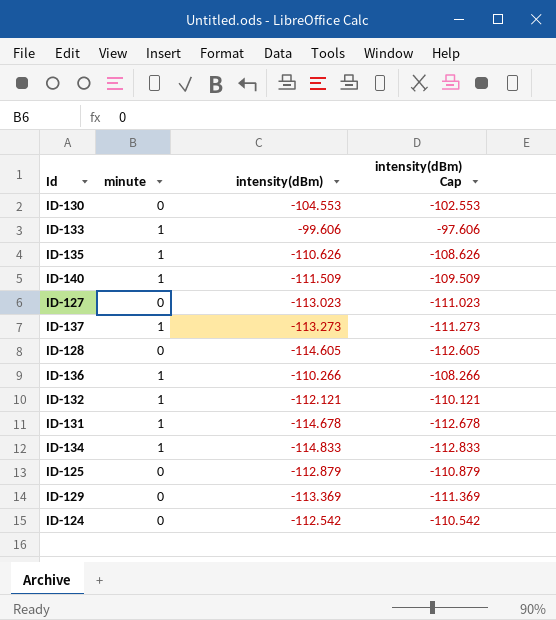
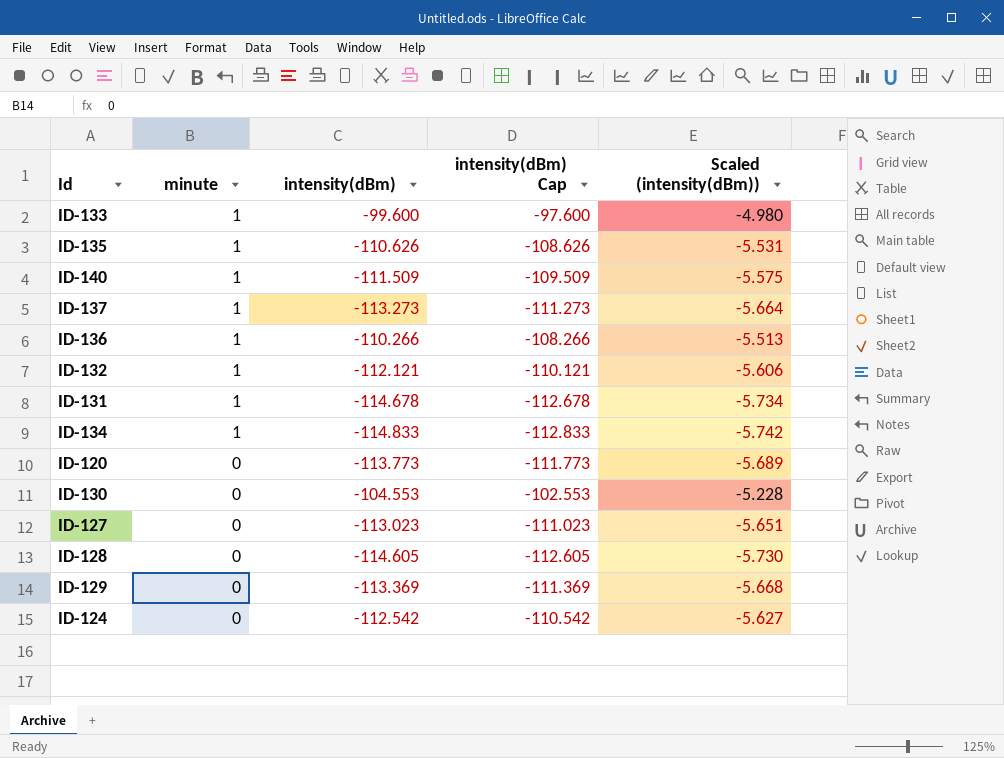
row order: none -> minute descending
column Scaled (intensity(dBm)) | formula: none -> [intensity(dBm)] * 0.05
row ID-125: 0 | -112.879 | -110.879 -> none
ID-133 | intensity(dBm): -99.606 -> -99.600
ID-133 | intensity(dBm) Cap: -97.606 -> -97.600
row ID-120: none -> 0 | -113.773 | -111.773 | -5.689

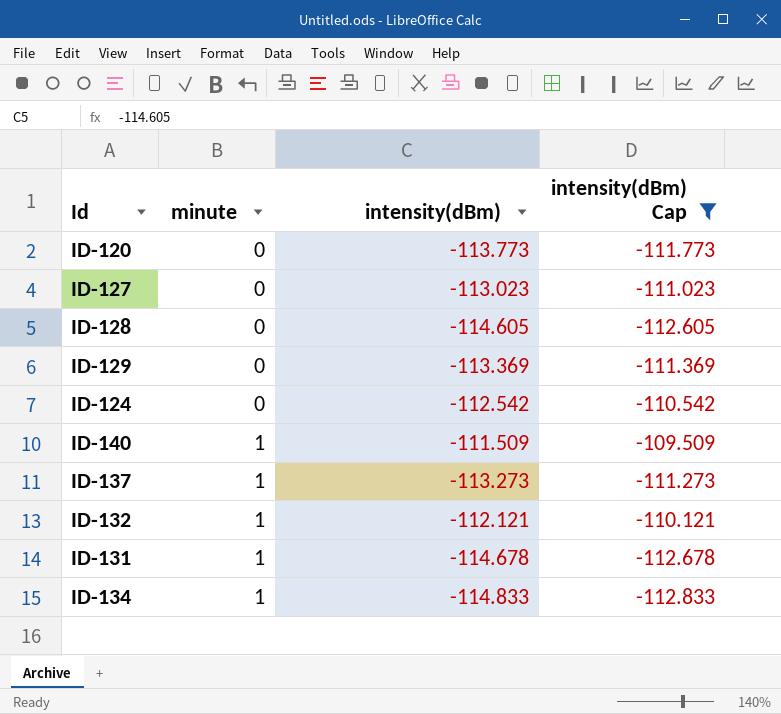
filter: none -> intensity(dBm) Cap <= -109.509
row order: minute descending -> minute ascending
column Scaled (intensity(dBm)) | formula: [intensity(dBm)] * 0.05 -> none

